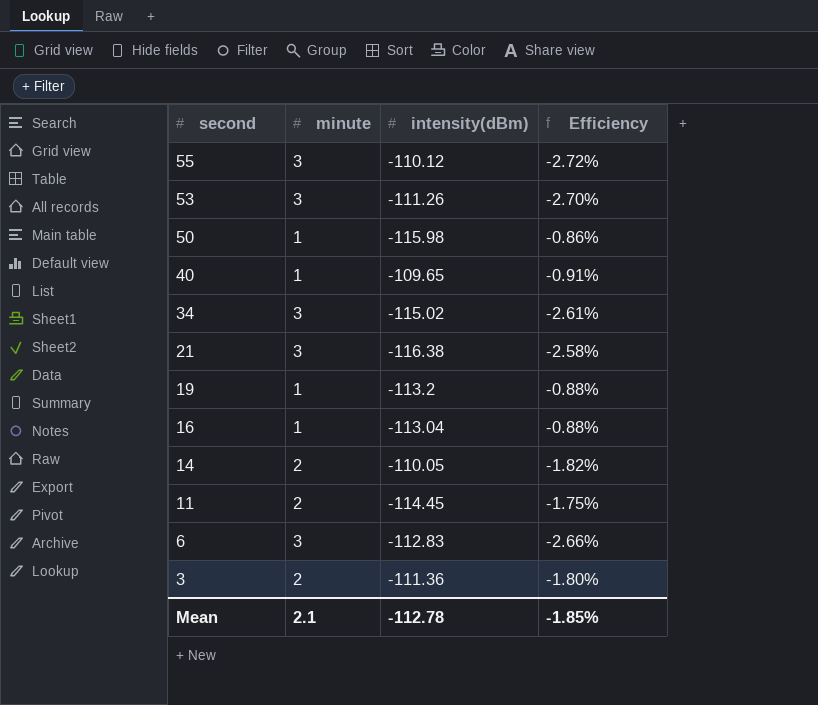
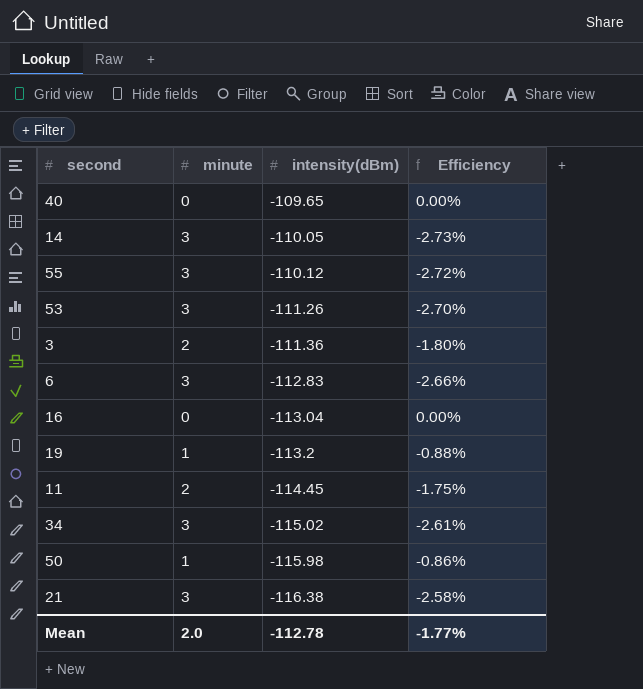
row order: second descending -> intensity(dBm) descending
40 | minute: 1 -> 0
40 | Efficiency: -0.91% -> 0.00%
14 | minute: 2 -> 3
14 | Efficiency: -1.82% -> -2.73%
16 | minute: 1 -> 0
16 | Efficiency: -0.88% -> 0.00%
Mean | minute: 2.1 -> 2.0
Mean | Efficiency: -1.85% -> -1.77%

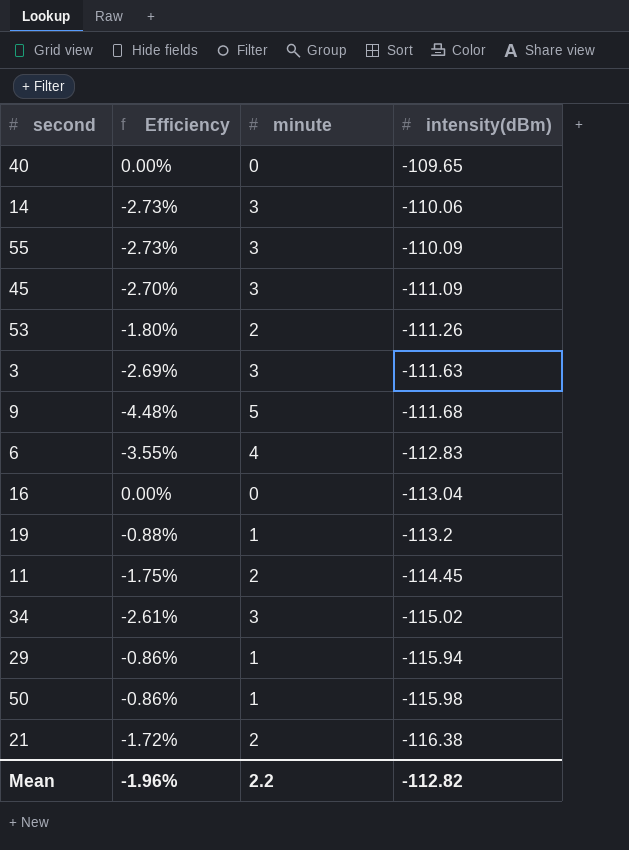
column Efficiency | position: 4 -> 2
14 | intensity(dBm): -110.05 -> -110.06
55 | Efficiency: -2.72% -> -2.73%
55 | intensity(dBm): -110.12 -> -110.09
row 45: none -> -2.70% | 3 | -111.09
53 | Efficiency: -2.70% -> -1.80%
53 | minute: 3 -> 2
3 | Efficiency: -1.80% -> -2.69%
3 | minute: 2 -> 3
3 | intensity(dBm): -111.36 -> -111.63
row 9: none -> -4.48% | 5 | -111.68
6 | Efficiency: -2.66% -> -3.55%
6 | minute: 3 -> 4
row 29: none -> -0.86% | 1 | -115.94
21 | Efficiency: -2.58% -> -1.72%
21 | minute: 3 -> 2
Mean | Efficiency: -1.77% -> -1.96%
Mean | minute: 2.0 -> 2.2
Mean | intensity(dBm): -112.78 -> -112.82

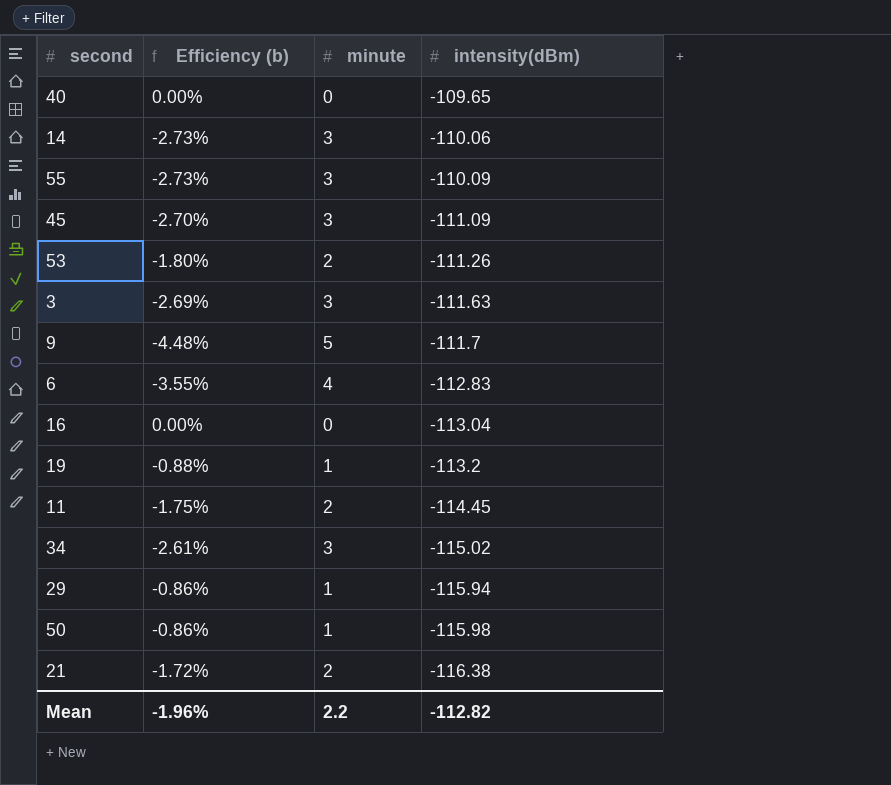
column name: Efficiency -> Efficiency (b)
9 | intensity(dBm): -111.68 -> -111.7

